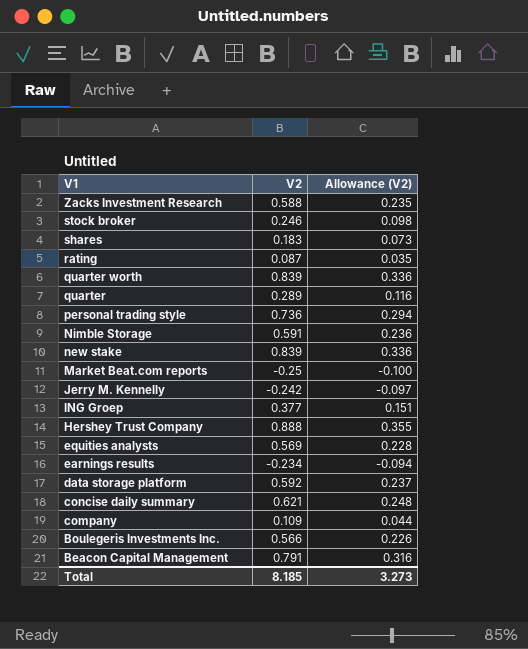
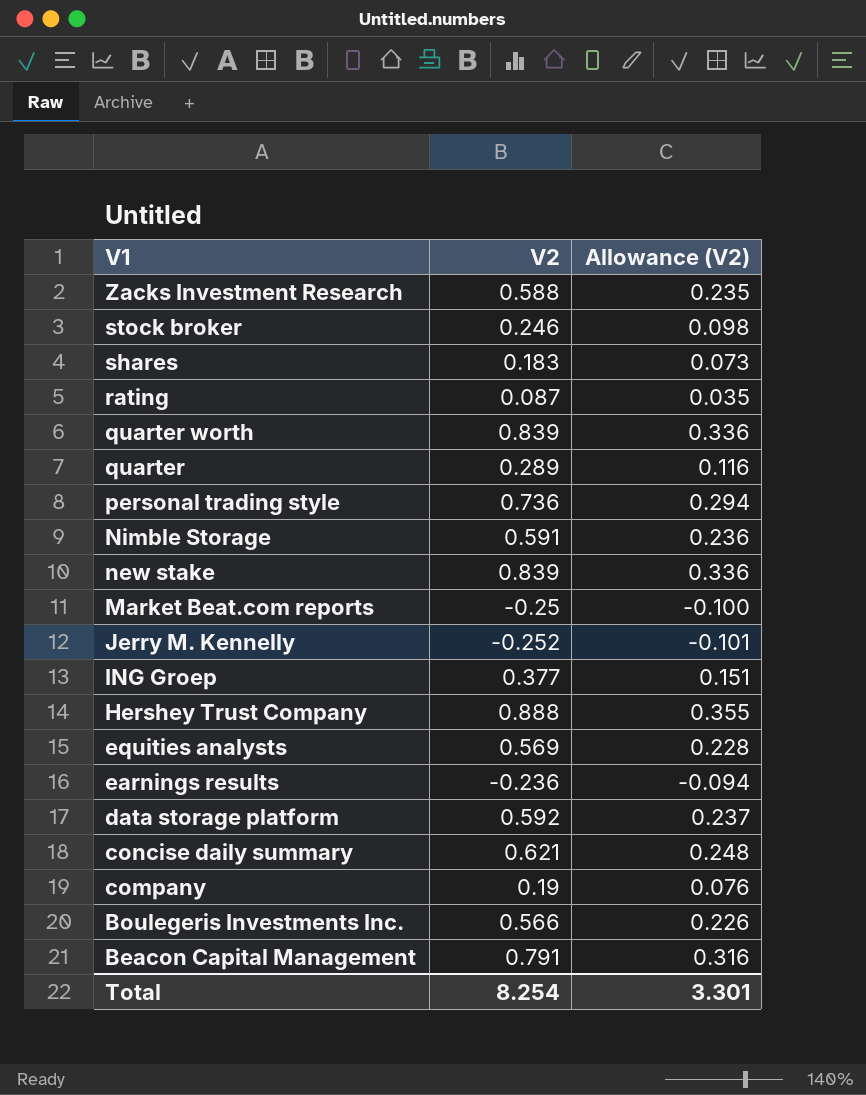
Jerry M. Kennelly | V2: -0.242 -> -0.252
Jerry M. Kennelly | Allowance (V2): -0.097 -> -0.101
earnings results | V2: -0.234 -> -0.236
company | V2: 0.109 -> 0.19
company | Allowance (V2): 0.044 -> 0.076
Total | V2: 8.185 -> 8.254
Total | Allowance (V2): 3.273 -> 3.301

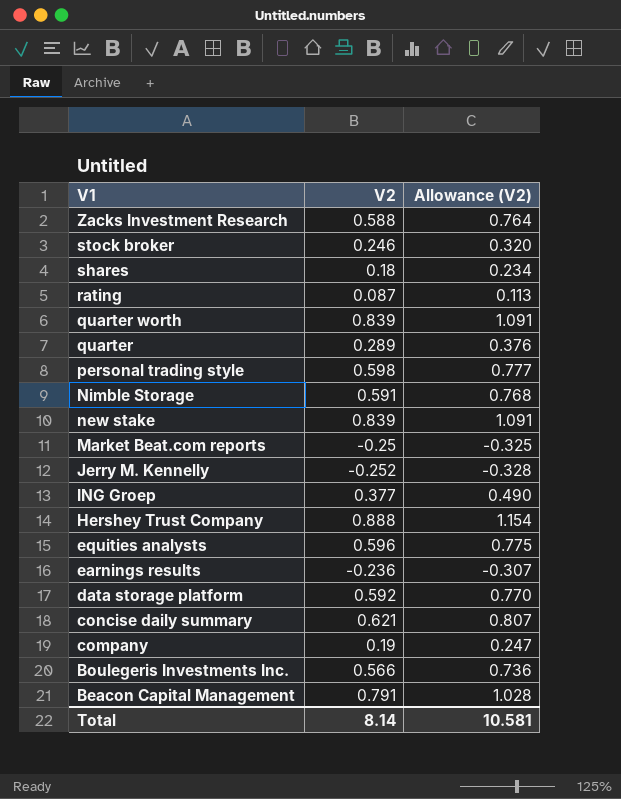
column Allowance (V2) | formula: [V2] * 0.4 -> [V2] * 1.3
shares | V2: 0.183 -> 0.18
personal trading style | V2: 0.736 -> 0.598
equities analysts | V2: 0.569 -> 0.596
Total | V2: 8.254 -> 8.14
Total | Allowance (V2): 3.301 -> 10.581

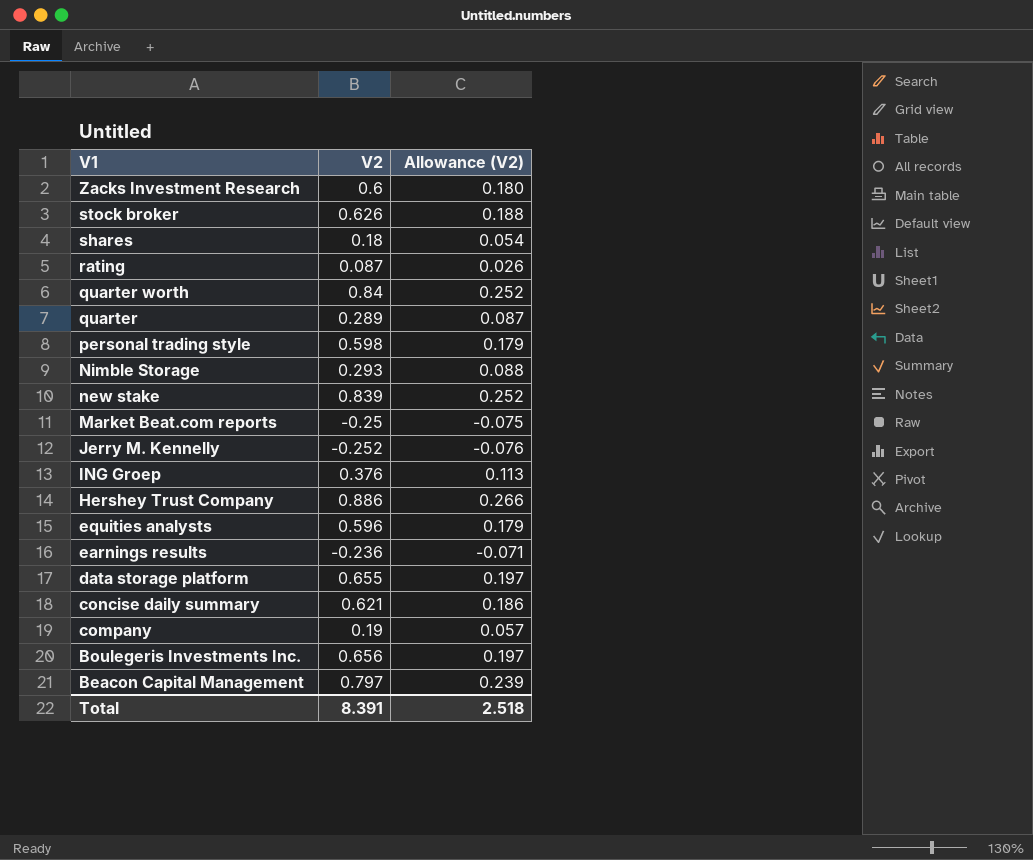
column Allowance (V2) | formula: [V2] * 1.3 -> [V2] * 0.3
Zacks Investment Research | V2: 0.588 -> 0.6
stock broker | V2: 0.246 -> 0.626
quarter worth | V2: 0.839 -> 0.84
Nimble Storage | V2: 0.591 -> 0.293
ING Groep | V2: 0.377 -> 0.376
Hershey Trust Company | V2: 0.888 -> 0.886
data storage platform | V2: 0.592 -> 0.655
Boulegeris Investments Inc. | V2: 0.566 -> 0.656
Beacon Capital Management | V2: 0.791 -> 0.797
Total | V2: 8.14 -> 8.391
Total | Allowance (V2): 10.581 -> 2.518

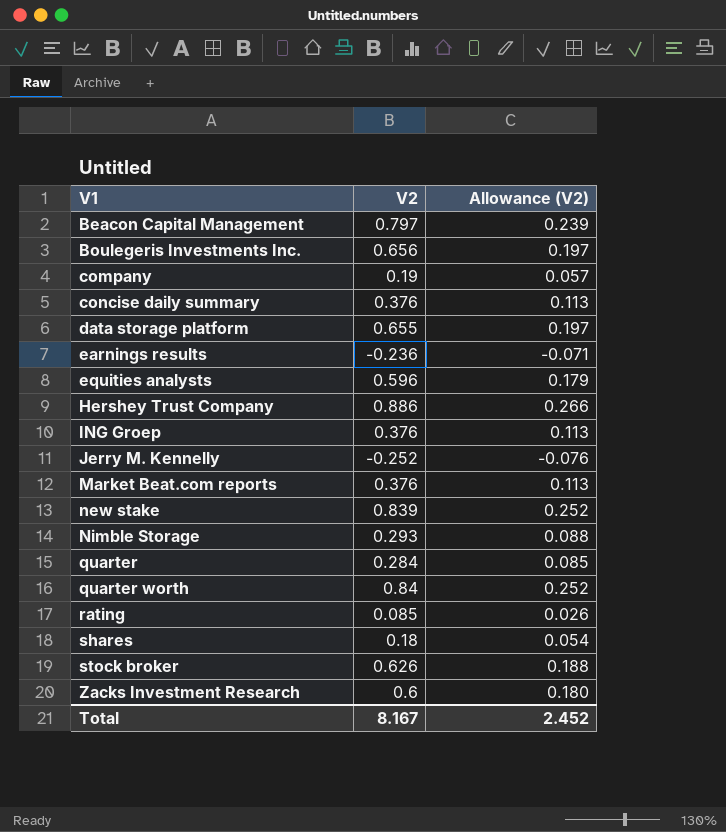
row order: V1 descending -> V1 ascending
row personal trading style: 0.598 | 0.179 -> none
concise daily summary | V2: 0.621 -> 0.376
concise daily summary | Allowance (V2): 0.186 -> 0.113
Market Beat.com reports | V2: -0.25 -> 0.376
Market Beat.com reports | Allowance (V2): -0.075 -> 0.113
quarter | V2: 0.289 -> 0.284
quarter | Allowance (V2): 0.087 -> 0.085
rating | V2: 0.087 -> 0.085
Total | V2: 8.391 -> 8.167
Total | Allowance (V2): 2.518 -> 2.452

